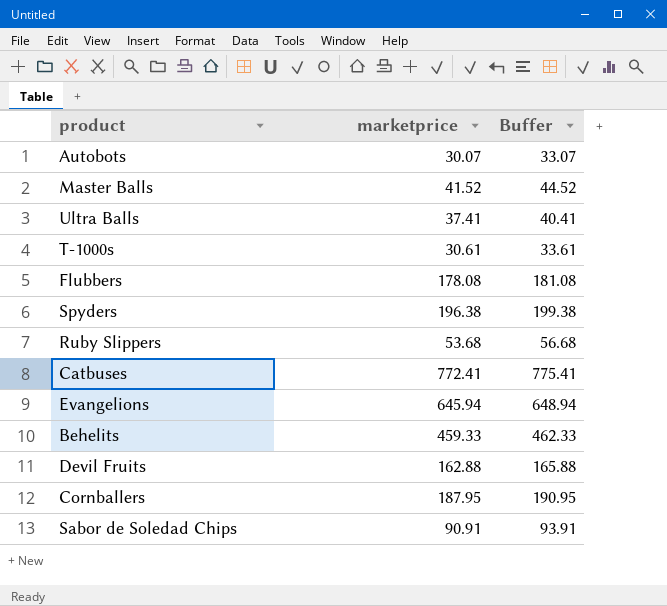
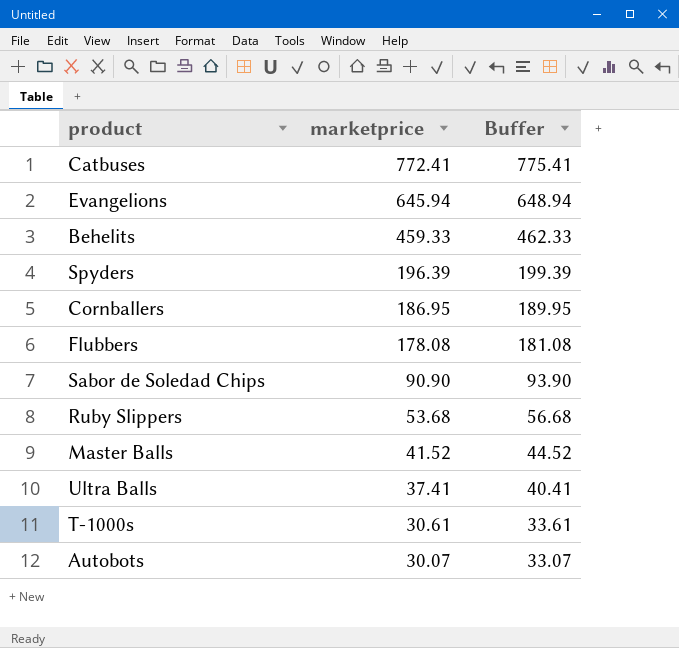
row order: none -> marketprice descending
row Devil Fruits: 162.88 | 165.88 -> none
Spyders | marketprice: 196.38 -> 196.39
Spyders | Buffer: 199.38 -> 199.39
Cornballers | marketprice: 187.95 -> 186.95
Cornballers | Buffer: 190.95 -> 189.95
Sabor de Soledad Chips | marketprice: 90.91 -> 90.90
Sabor de Soledad Chips | Buffer: 93.91 -> 93.90

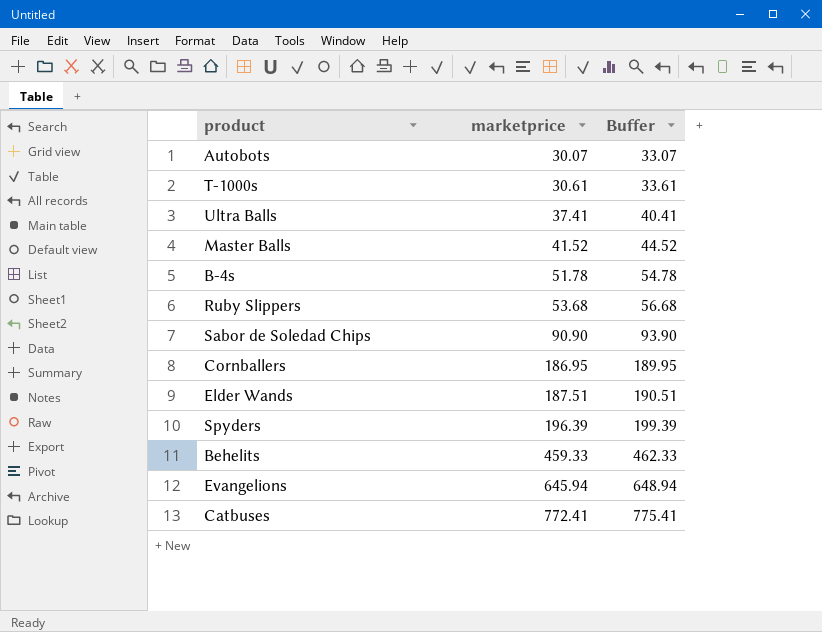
row order: marketprice descending -> marketprice ascending
row Flubbers: 178.08 | 181.08 -> none
row B-4s: none -> 51.78 | 54.78
row Elder Wands: none -> 187.51 | 190.51

